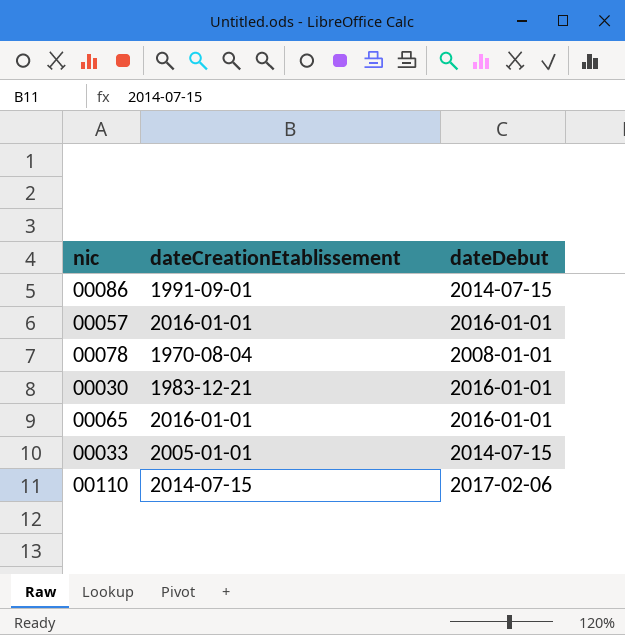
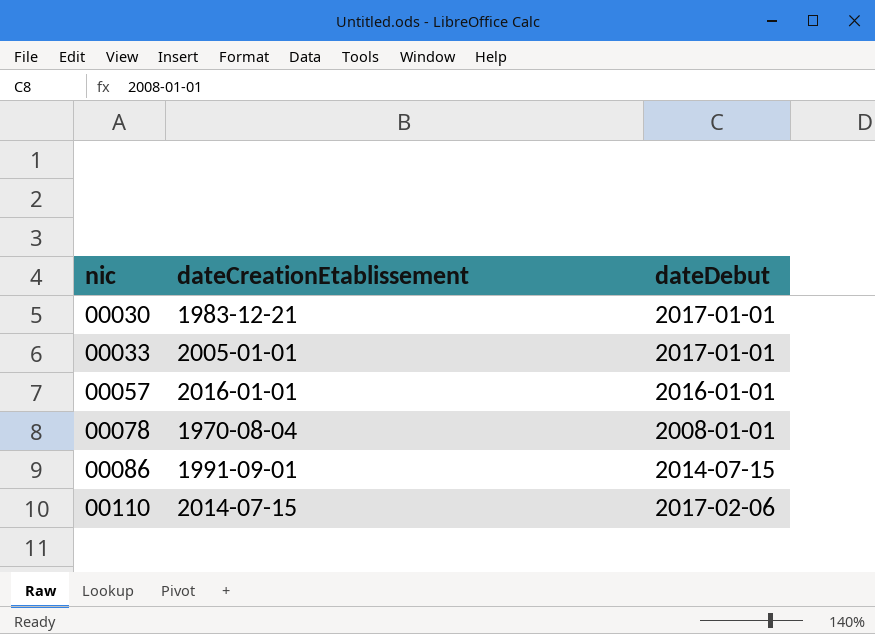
row order: none -> nic ascending
row 00065: 2016-01-01 | 2016-01-01 -> none
00030 | dateDebut: 2016-01-01 -> 2017-01-01
00033 | dateDebut: 2014-07-15 -> 2017-01-01

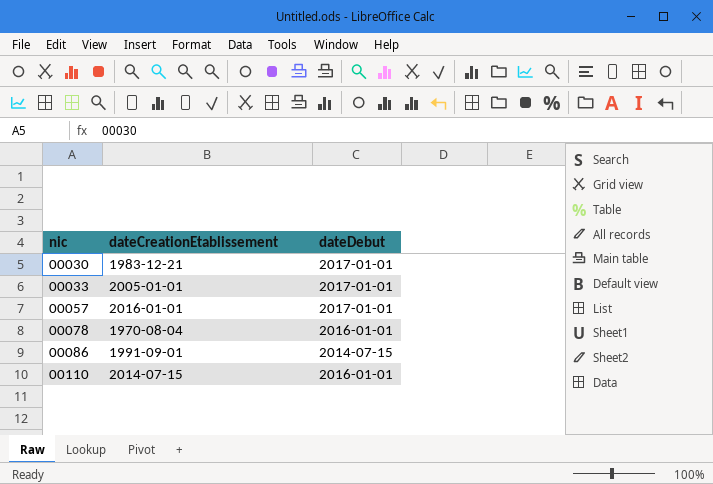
00057 | dateDebut: 2016-01-01 -> 2017-01-01
00078 | dateDebut: 2008-01-01 -> 2016-01-01
00110 | dateDebut: 2017-02-06 -> 2016-01-01

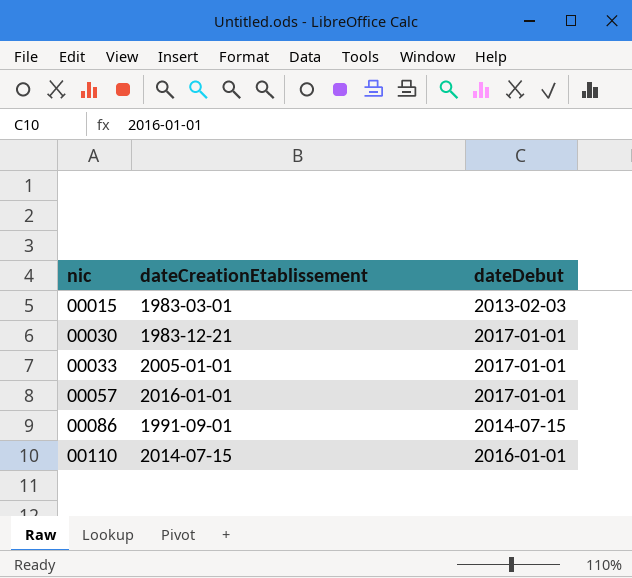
row 00078: 1970-08-04 | 2016-01-01 -> none
row 00015: none -> 1983-03-01 | 2013-02-03

